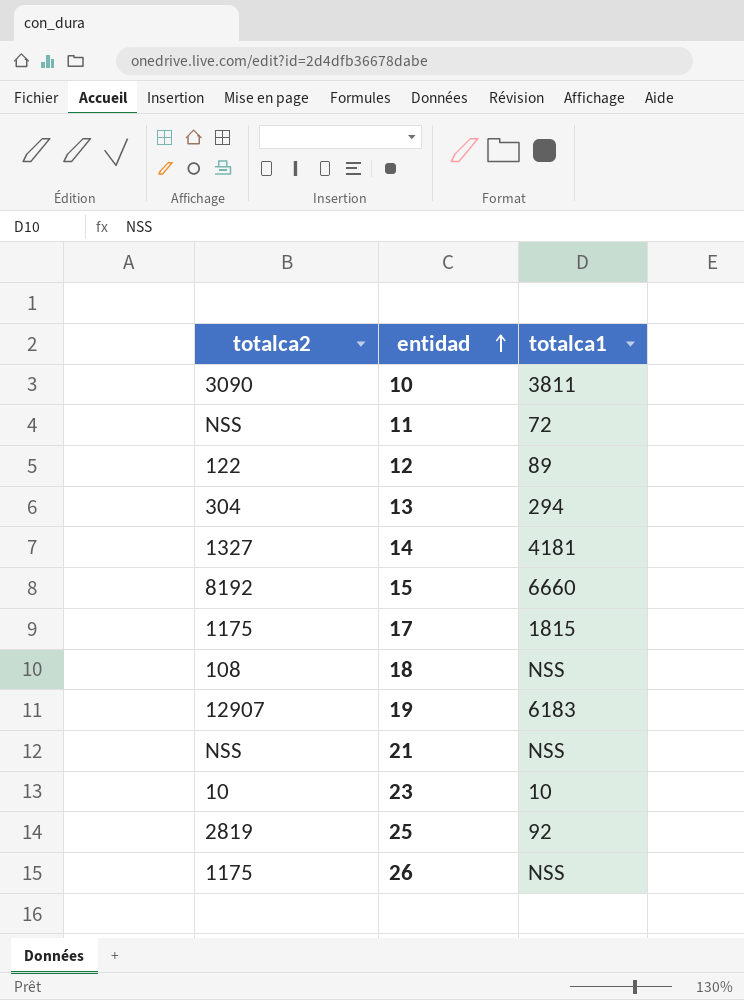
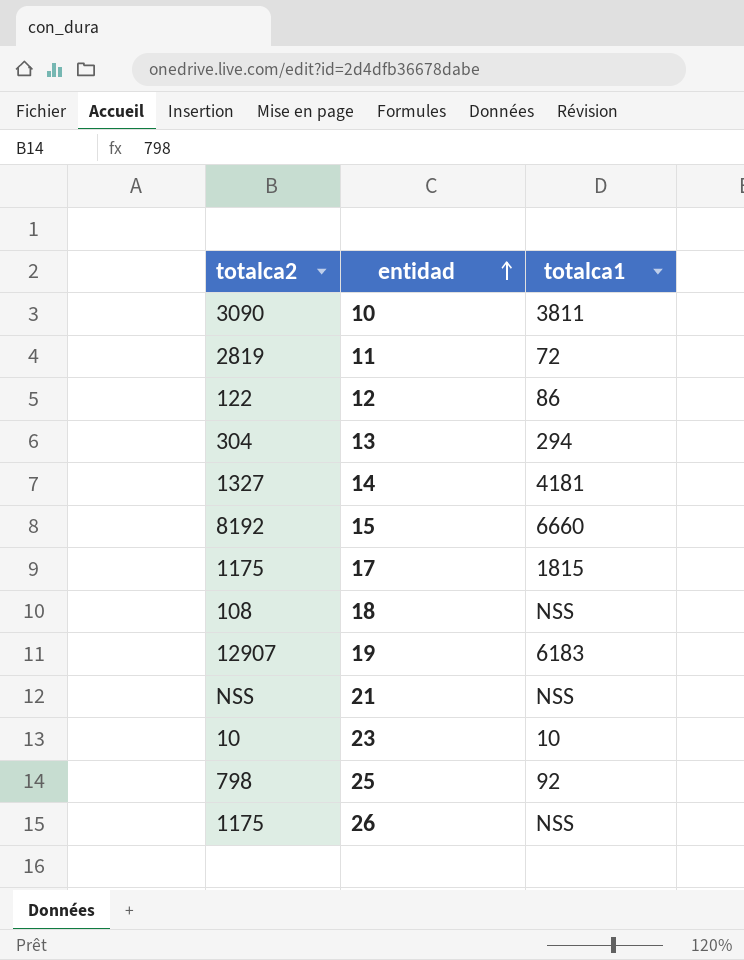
11 | totalca2: NSS -> 2819
12 | totalca1: 89 -> 86
25 | totalca2: 2819 -> 798

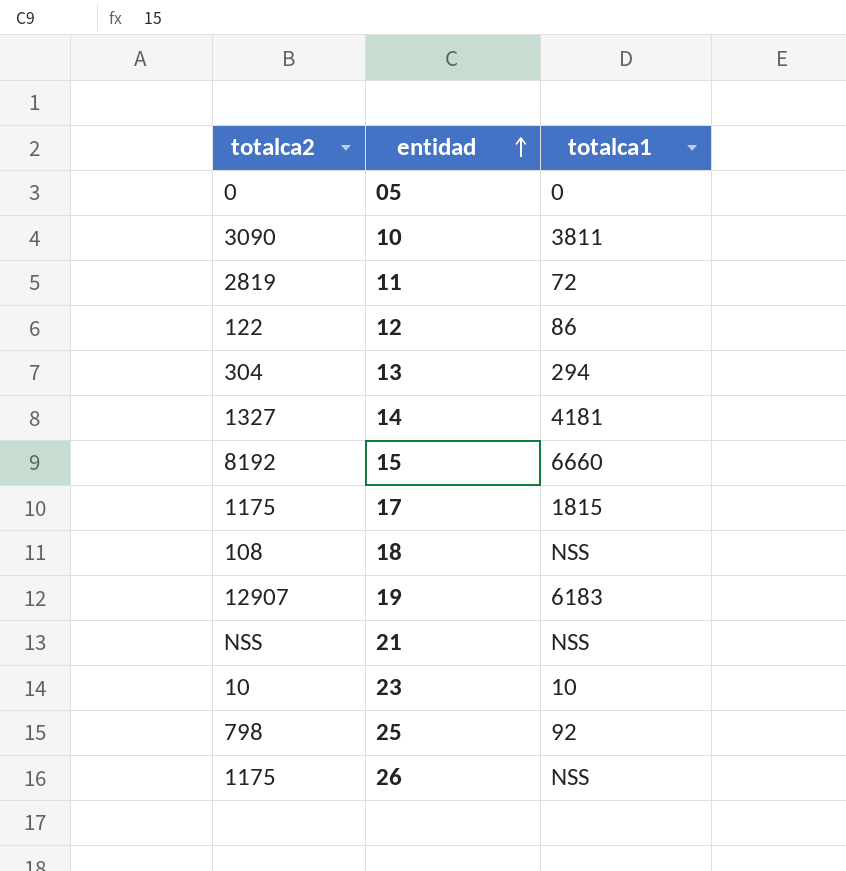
row 05: none -> 0 | 0

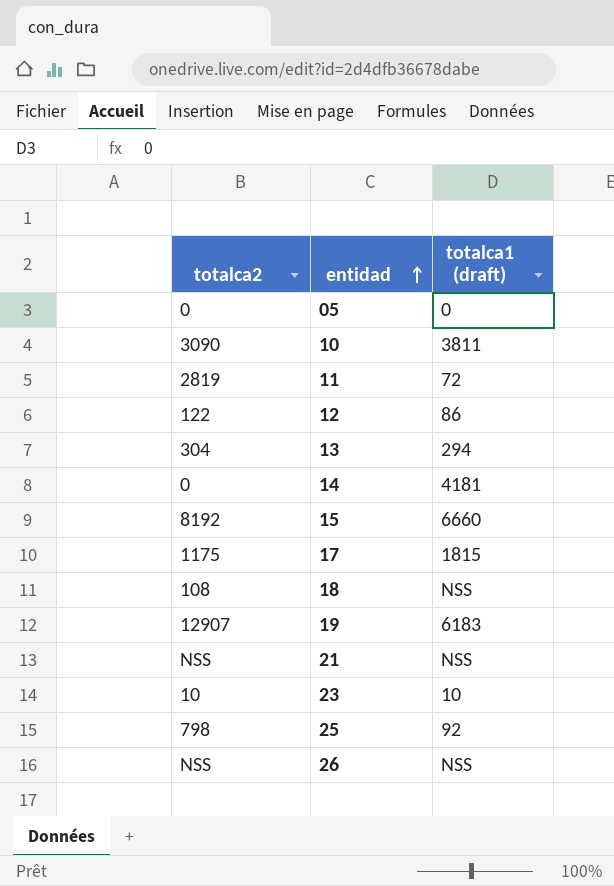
column name: totalca1 -> totalca1 (draft)
14 | totalca2: 1327 -> 0
26 | totalca2: 1175 -> NSS

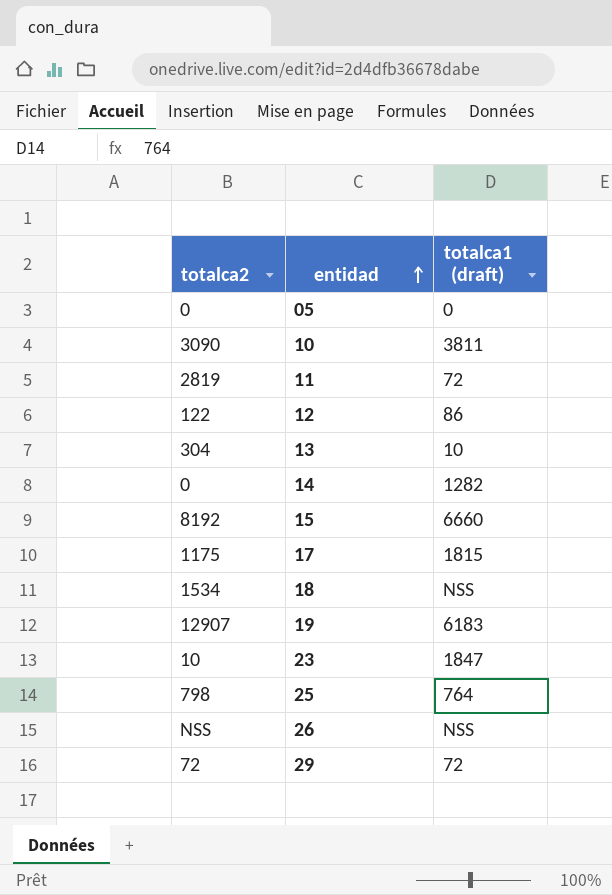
row 21: NSS | NSS -> none
13 | totalca1 (draft): 294 -> 10
14 | totalca1 (draft): 4181 -> 1282
18 | totalca2: 108 -> 1534
23 | totalca1 (draft): 10 -> 1847
25 | totalca1 (draft): 92 -> 764
row 29: none -> 72 | 72

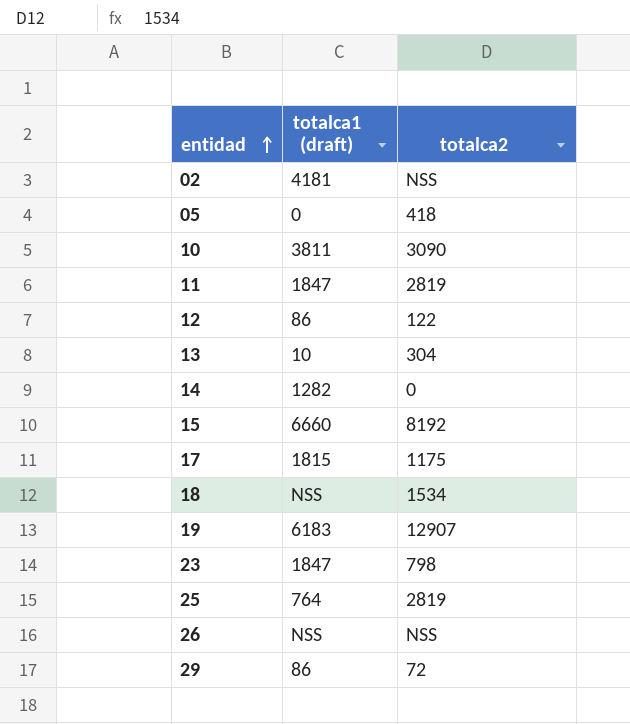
column totalca2 | position: 1 -> 3
row 02: none -> 4181 | NSS
05 | totalca2: 0 -> 418
11 | totalca1 (draft): 72 -> 1847
23 | totalca2: 10 -> 798
25 | totalca2: 798 -> 2819
29 | totalca1 (draft): 72 -> 86

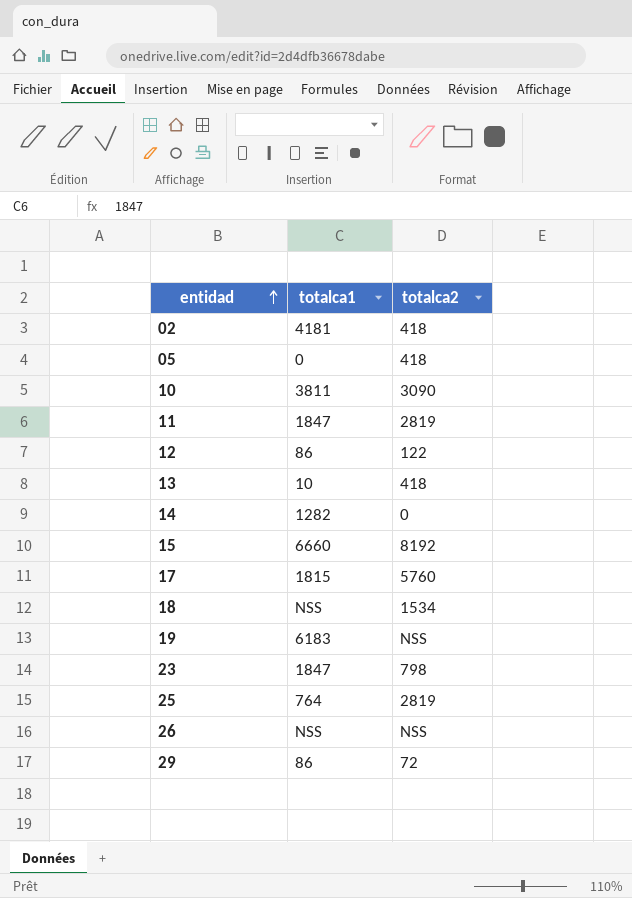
column name: totalca1 (draft) -> totalca1
02 | totalca2: NSS -> 418
13 | totalca2: 304 -> 418
17 | totalca2: 1175 -> 5760
19 | totalca2: 12907 -> NSS

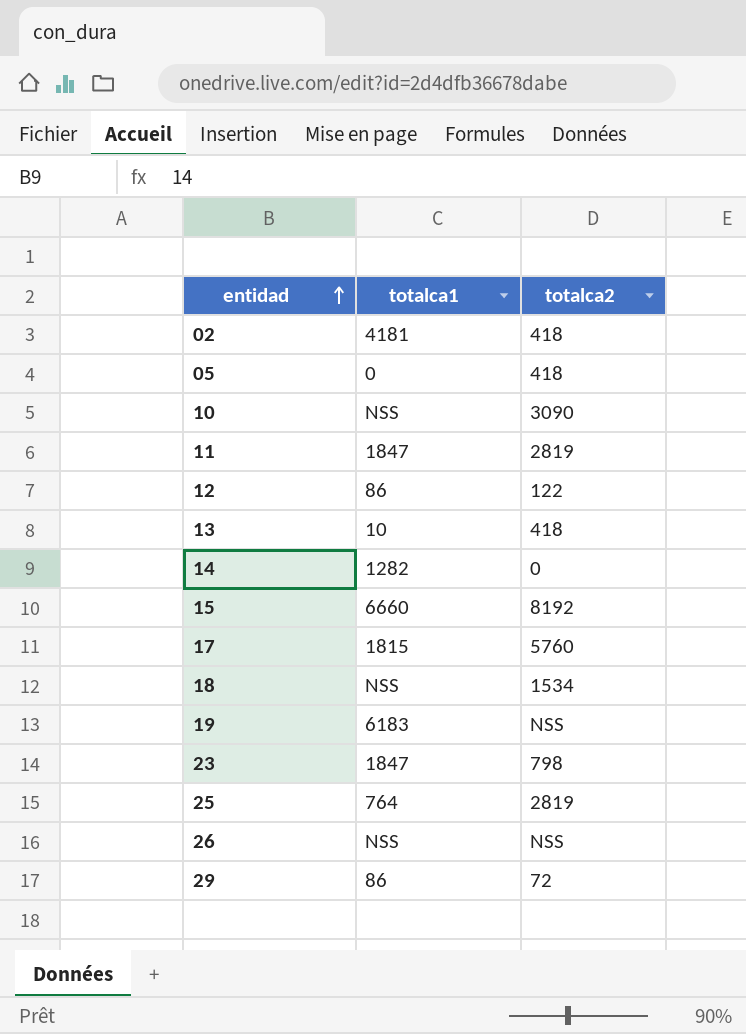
10 | totalca1: 3811 -> NSS

